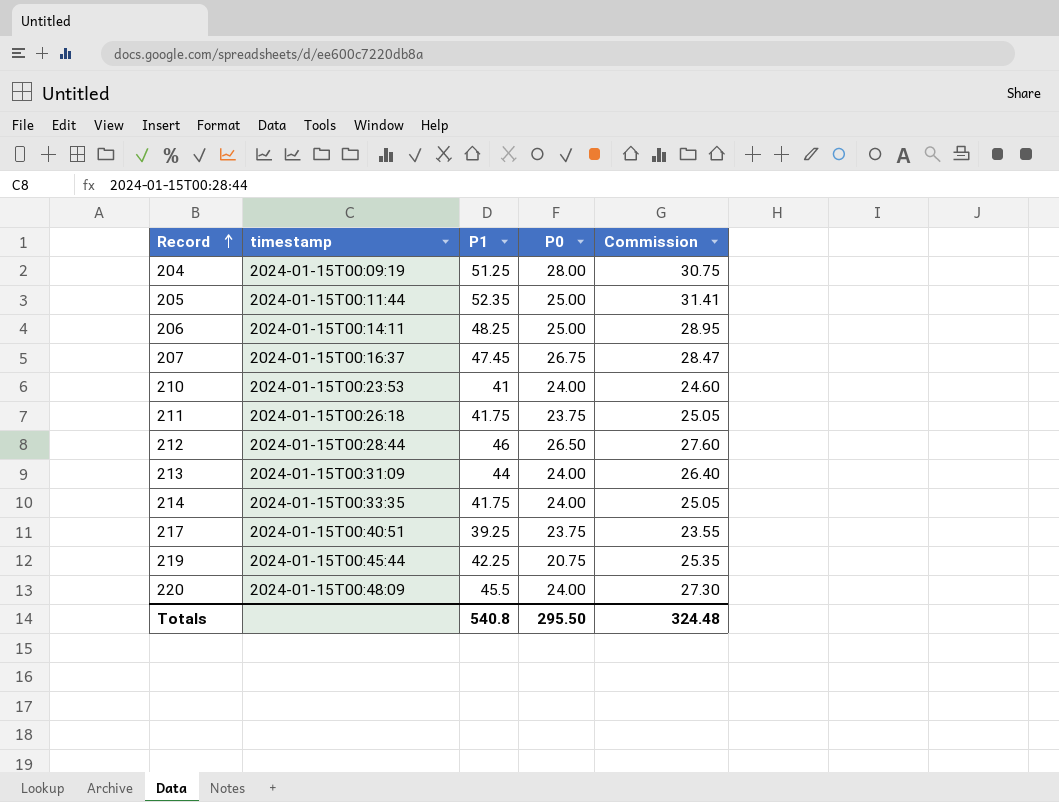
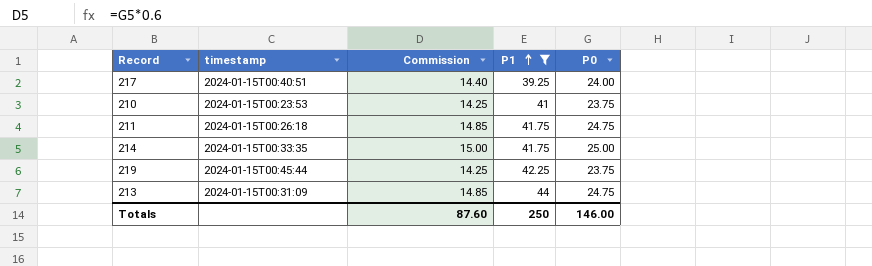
filter: none -> P1 <= 44
row order: Record ascending -> P1 ascending
column Commission | formula: [P1] * 0.6 -> [P0] * 0.6
column Commission | position: 5 -> 3
217 | P0: 23.75 -> 24.00
210 | P0: 24.00 -> 23.75
211 | P0: 23.75 -> 24.75
214 | P0: 24.00 -> 25.00
219 | P0: 20.75 -> 23.75
213 | P0: 24.00 -> 24.75
Totals | Commission: 324.48 -> 87.60
Totals | P1: 540.8 -> 250
Totals | P0: 295.50 -> 146.00

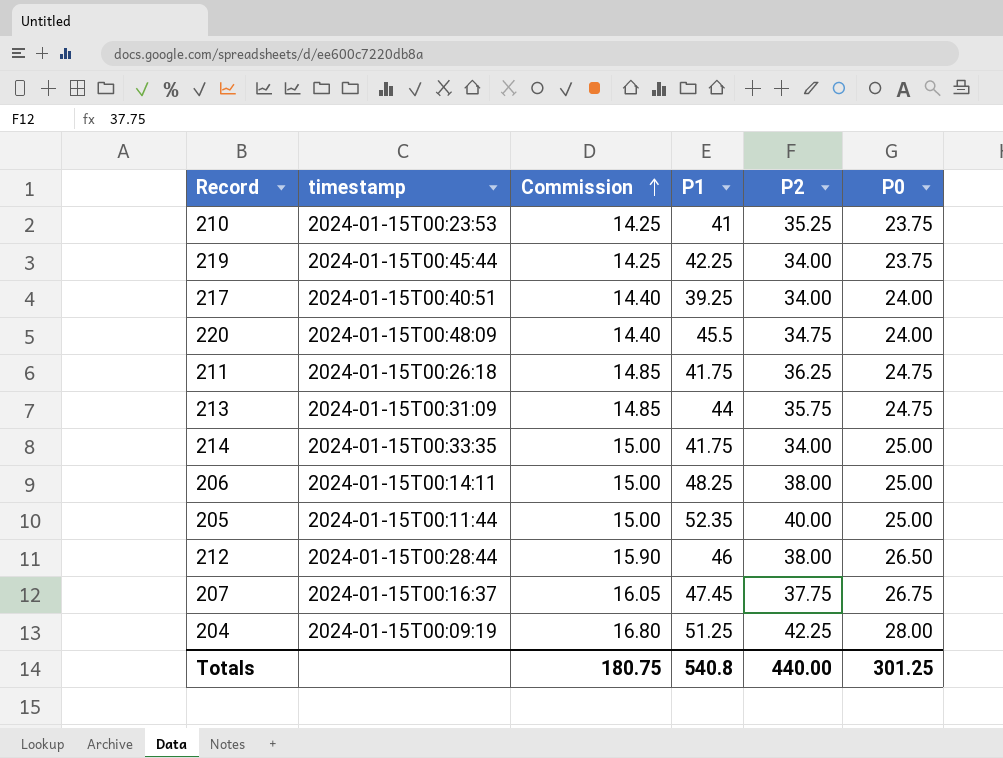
filter: P1 <= 44 -> none
row order: P1 ascending -> Commission ascending
column P2 | position: none -> 5
Totals | Commission: 87.60 -> 180.75
Totals | P1: 250 -> 540.8
Totals | P0: 146.00 -> 301.25

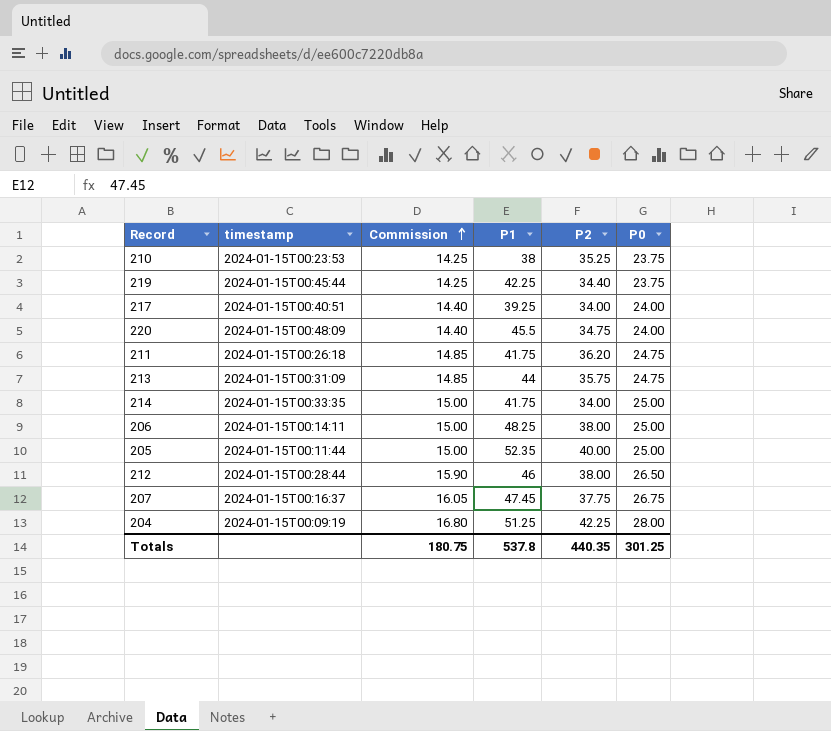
210 | P1: 41 -> 38
219 | P2: 34.00 -> 34.40
211 | P2: 36.25 -> 36.20
Totals | P1: 540.8 -> 537.8
Totals | P2: 440.00 -> 440.35

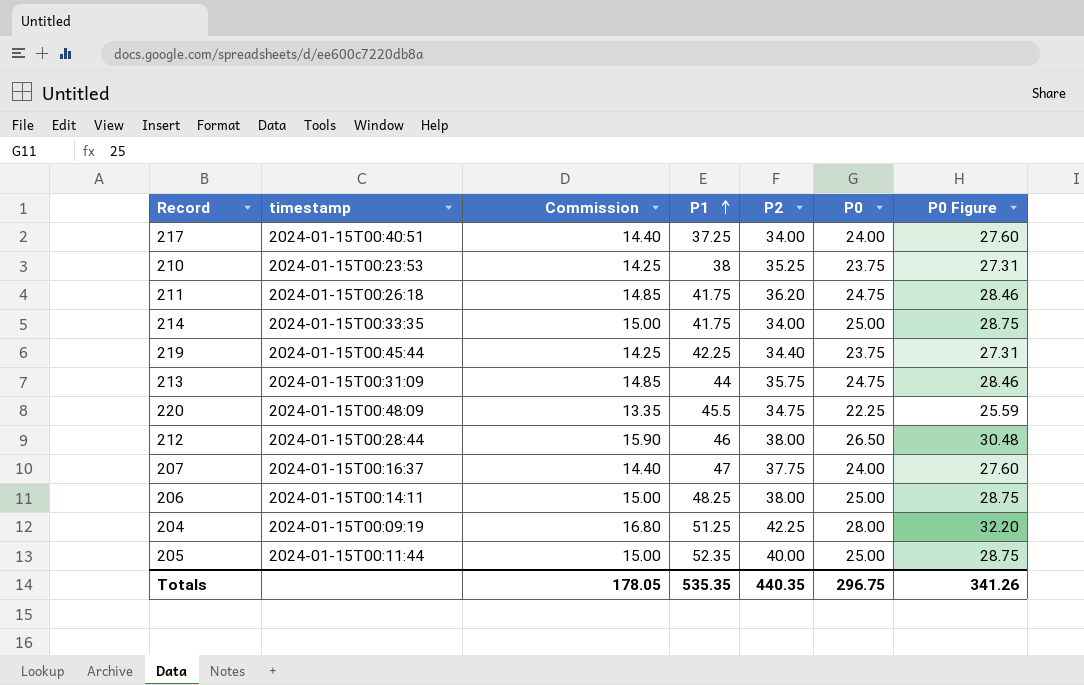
row order: Commission ascending -> P1 ascending
column P0 Figure | formula: none -> [P0] * 1.15
217 | P1: 39.25 -> 37.25
220 | Commission: 14.40 -> 13.35
220 | P0: 24.00 -> 22.25
207 | Commission: 16.05 -> 14.40
207 | P1: 47.45 -> 47
207 | P0: 26.75 -> 24.00
Totals | Commission: 180.75 -> 178.05
Totals | P1: 537.8 -> 535.35
Totals | P0: 301.25 -> 296.75

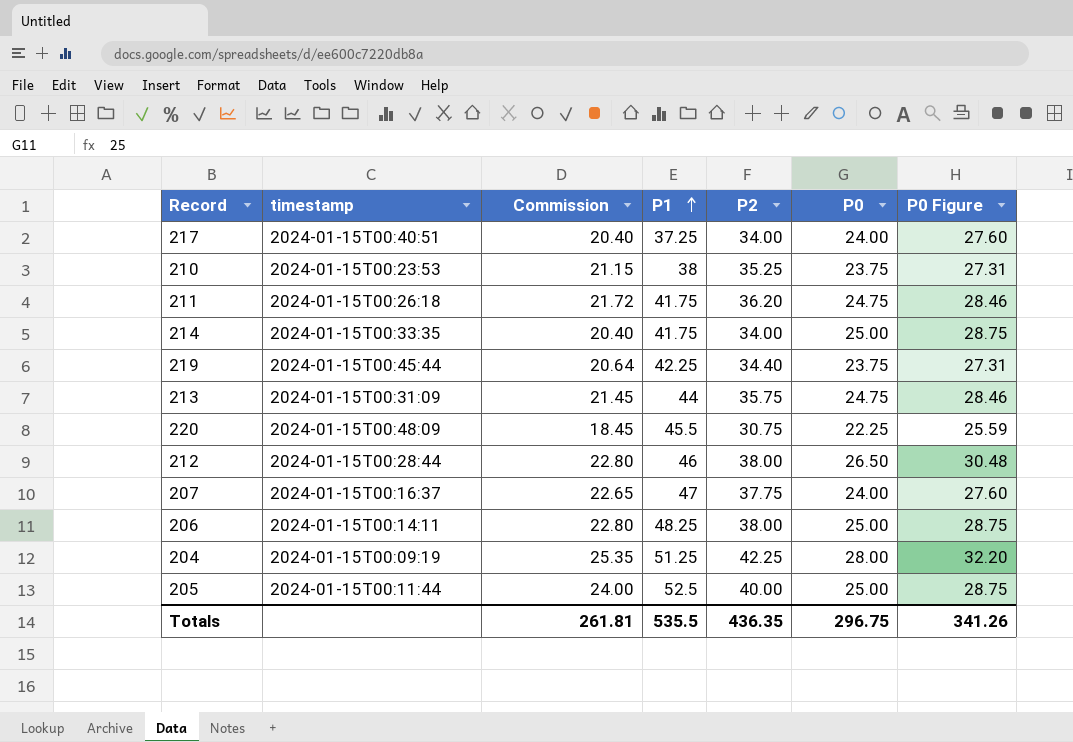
column Commission | formula: [P0] * 0.6 -> [P2] * 0.6
220 | P2: 34.75 -> 30.75
205 | P1: 52.35 -> 52.5
Totals | Commission: 178.05 -> 261.81
Totals | P1: 535.35 -> 535.5
Totals | P2: 440.35 -> 436.35

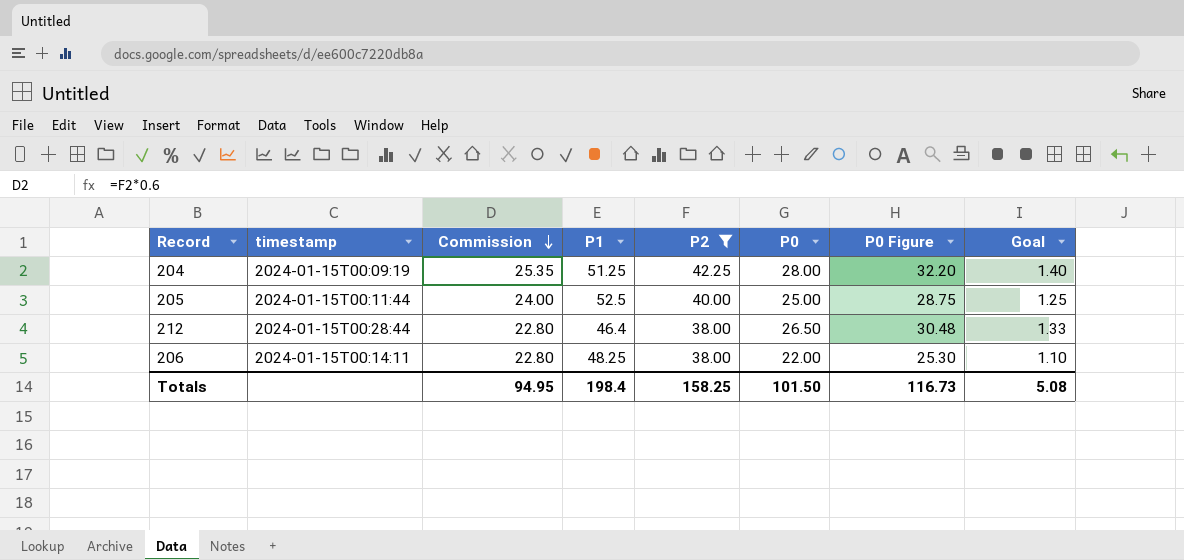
filter: none -> P2 >= 38.00
row order: P1 ascending -> Commission descending
column Goal | formula: none -> [P0] * 0.05
212 | P1: 46 -> 46.4
206 | P0: 25.00 -> 22.00
206 | P0 Figure: 28.75 -> 25.30
Totals | Commission: 261.81 -> 94.95
Totals | P1: 535.5 -> 198.4
Totals | P2: 436.35 -> 158.25
Totals | P0: 296.75 -> 101.50
Totals | P0 Figure: 341.26 -> 116.73

